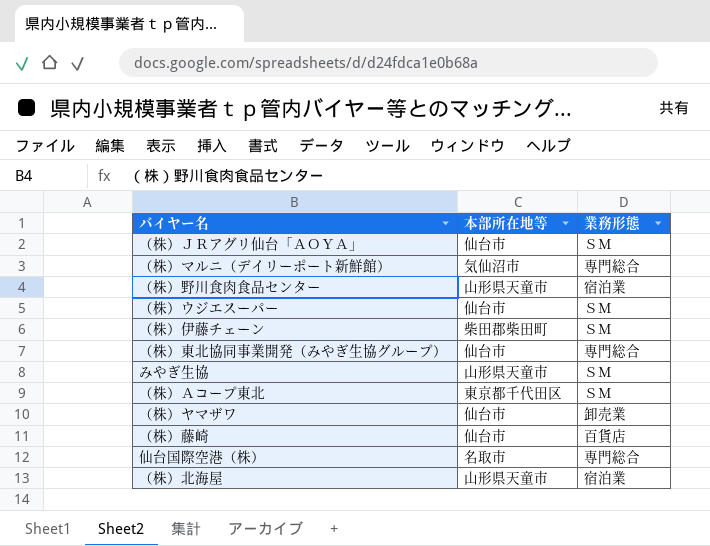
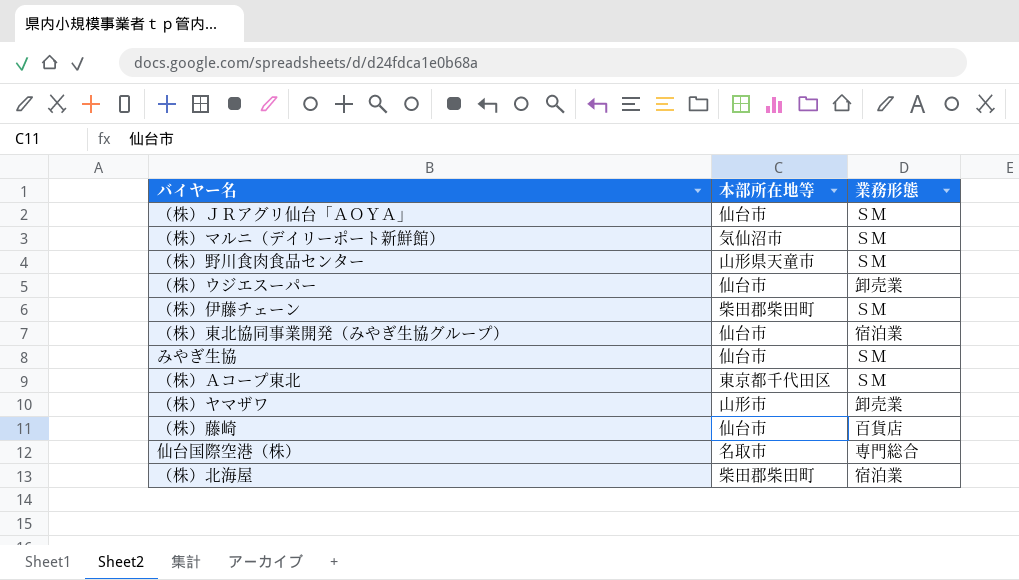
（株）マルニ（デイリーポート新鮮館） | 業務形態: 専門総合 -> ＳＭ
（株）野川食肉食品センター | 業務形態: 宿泊業 -> ＳＭ
（株）ウジエスーパー | 業務形態: ＳＭ -> 卸売業
（株）東北協同事業開発（みやぎ生協グループ） | 業務形態: 専門総合 -> 宿泊業
みやぎ生協 | 本部所在地等: 山形県天童市 -> 仙台市
（株）ヤマザワ | 本部所在地等: 仙台市 -> 山形市
（株）北海屋 | 本部所在地等: 山形県天童市 -> 柴田郡柴田町

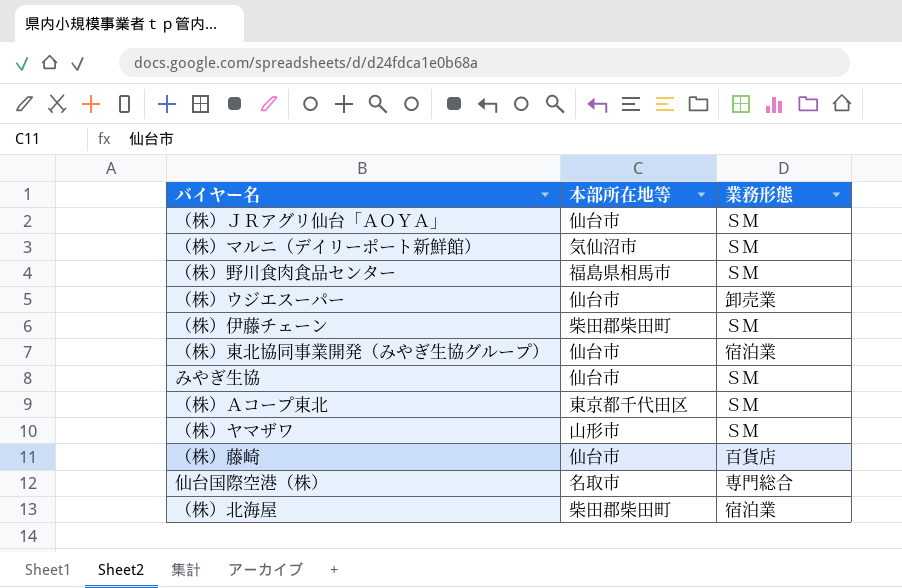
（株）野川食肉食品センター | 本部所在地等: 山形県天童市 -> 福島県相馬市
（株）ヤマザワ | 業務形態: 卸売業 -> ＳＭ

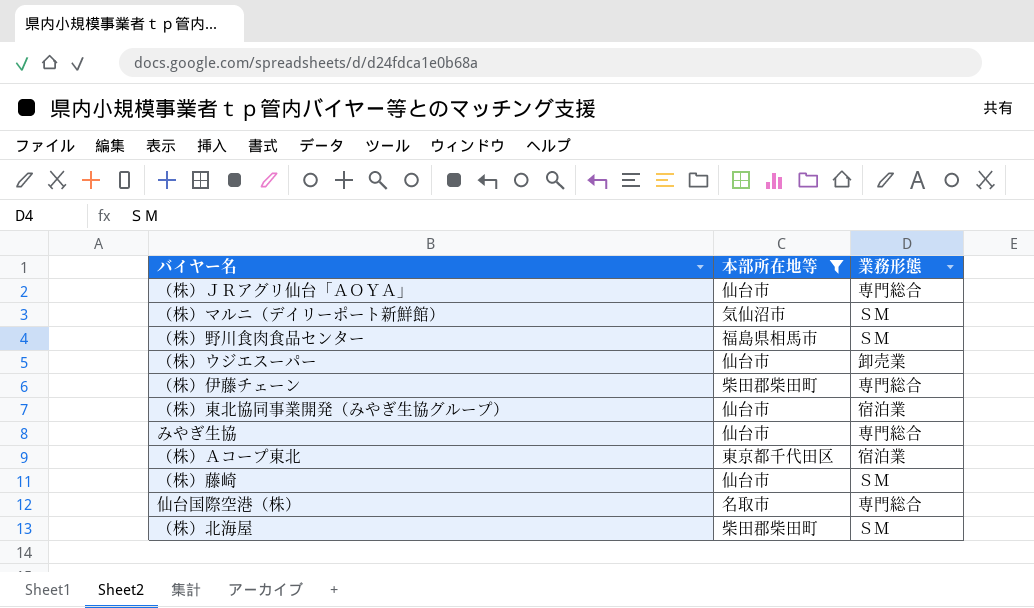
filter: none -> 本部所在地等 != 山形市
（株）ＪＲアグリ仙台「ＡＯＹＡ」 | 業務形態: ＳＭ -> 専門総合
（株）伊藤チェーン | 業務形態: ＳＭ -> 専門総合
みやぎ生協 | 業務形態: ＳＭ -> 専門総合
（株）Ａコープ東北 | 業務形態: ＳＭ -> 宿泊業
（株）藤崎 | 業務形態: 百貨店 -> ＳＭ
（株）北海屋 | 業務形態: 宿泊業 -> ＳＭ

